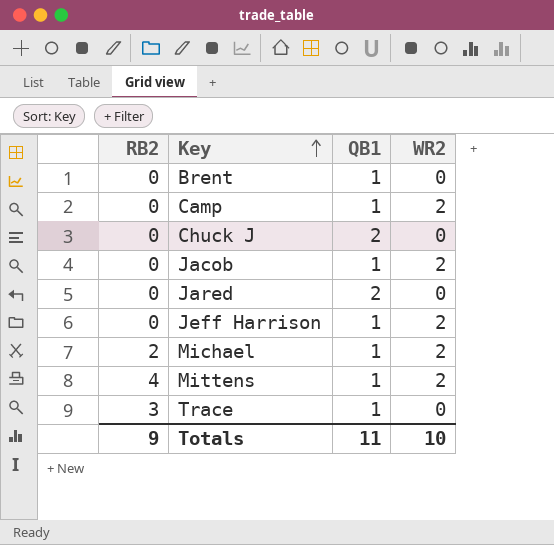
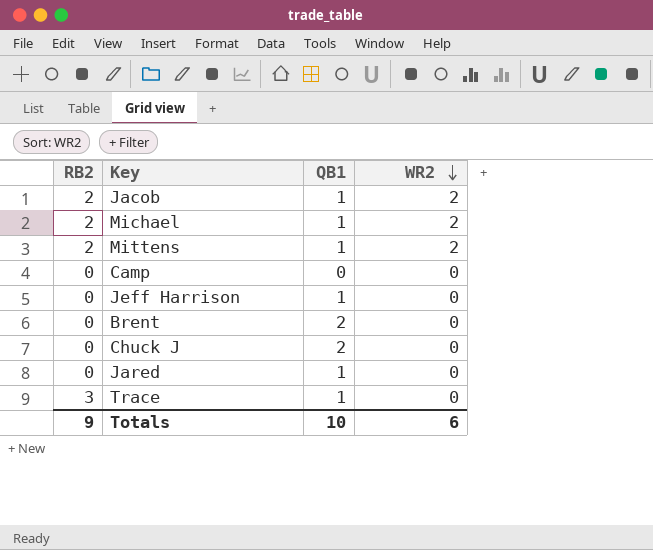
row order: Key ascending -> WR2 descending
Jacob | RB2: 0 -> 2
Mittens | RB2: 4 -> 2
Camp | QB1: 1 -> 0
Camp | WR2: 2 -> 0
Jeff Harrison | WR2: 2 -> 0
Brent | QB1: 1 -> 2
Jared | QB1: 2 -> 1
Totals | QB1: 11 -> 10
Totals | WR2: 10 -> 6

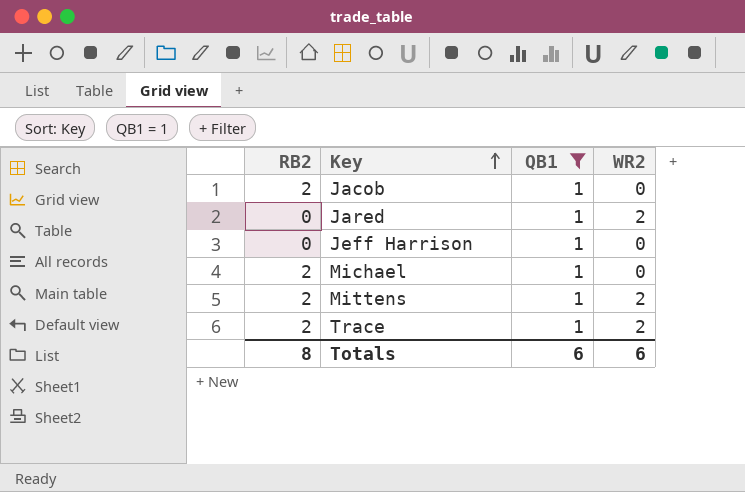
filter: none -> QB1 = 1
row order: WR2 descending -> Key ascending
Jacob | WR2: 2 -> 0
Jared | WR2: 0 -> 2
Michael | WR2: 2 -> 0
Trace | RB2: 3 -> 2
Trace | WR2: 0 -> 2
Totals | RB2: 9 -> 8
Totals | QB1: 10 -> 6

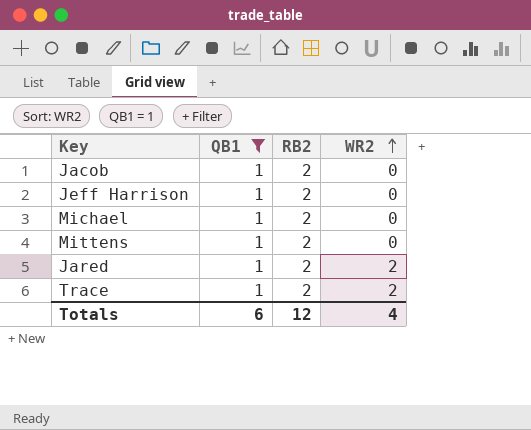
row order: Key ascending -> WR2 ascending
column RB2 | position: 1 -> 3
Jeff Harrison | RB2: 0 -> 2
Mittens | WR2: 2 -> 0
Jared | RB2: 0 -> 2
Totals | RB2: 8 -> 12
Totals | WR2: 6 -> 4

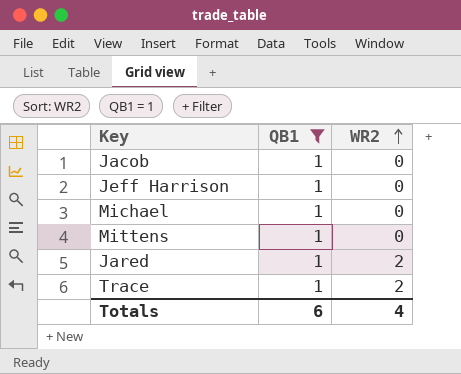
column RB2 | position: 3 -> none

